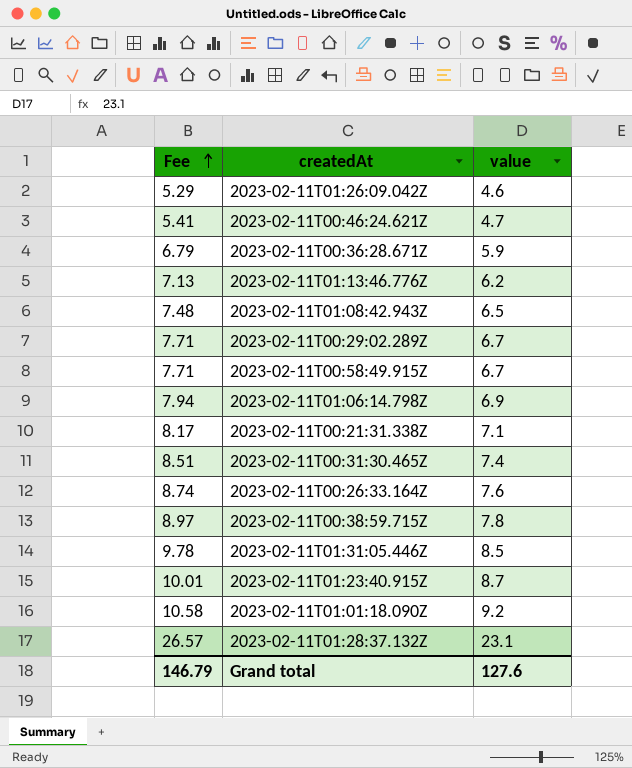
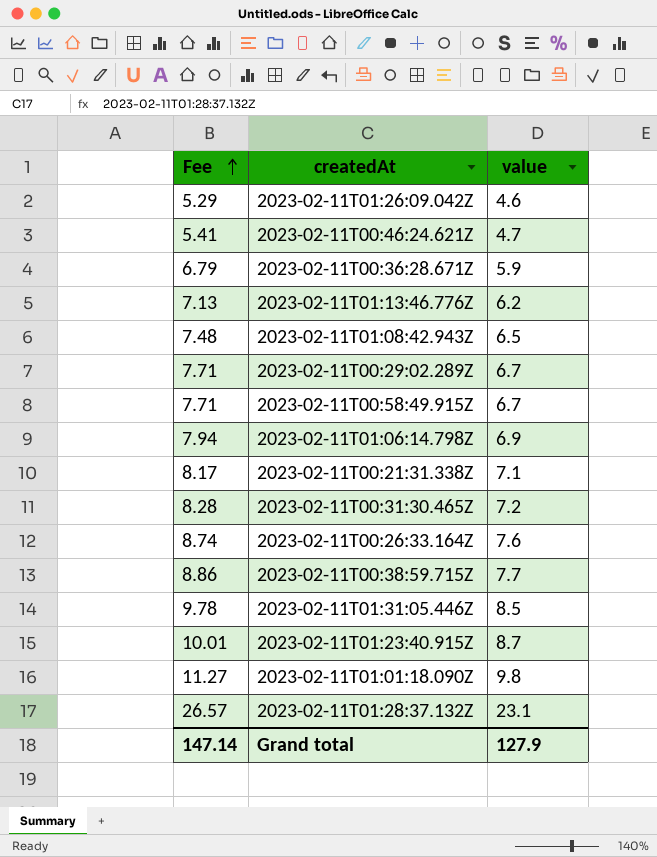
2023-02-11T00:31:30.465Z | Fee: 8.51 -> 8.28
2023-02-11T00:31:30.465Z | value: 7.4 -> 7.2
2023-02-11T00:38:59.715Z | Fee: 8.97 -> 8.86
2023-02-11T00:38:59.715Z | value: 7.8 -> 7.7
2023-02-11T01:01:18.090Z | Fee: 10.58 -> 11.27
2023-02-11T01:01:18.090Z | value: 9.2 -> 9.8
Grand total | Fee: 146.79 -> 147.14
Grand total | value: 127.6 -> 127.9

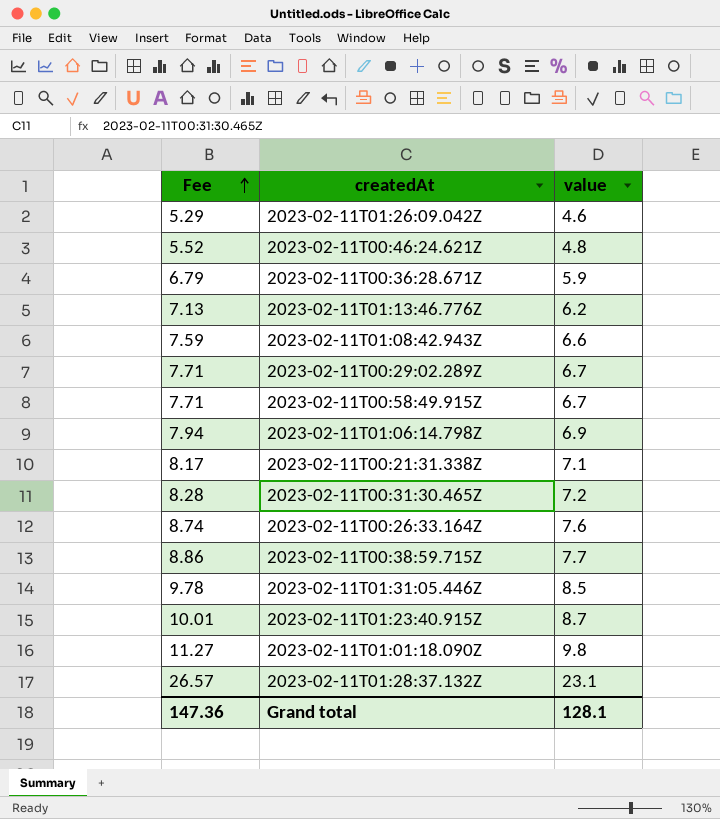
2023-02-11T00:46:24.621Z | Fee: 5.41 -> 5.52
2023-02-11T00:46:24.621Z | value: 4.7 -> 4.8
2023-02-11T01:08:42.943Z | Fee: 7.48 -> 7.59
2023-02-11T01:08:42.943Z | value: 6.5 -> 6.6
Grand total | Fee: 147.14 -> 147.36
Grand total | value: 127.9 -> 128.1

